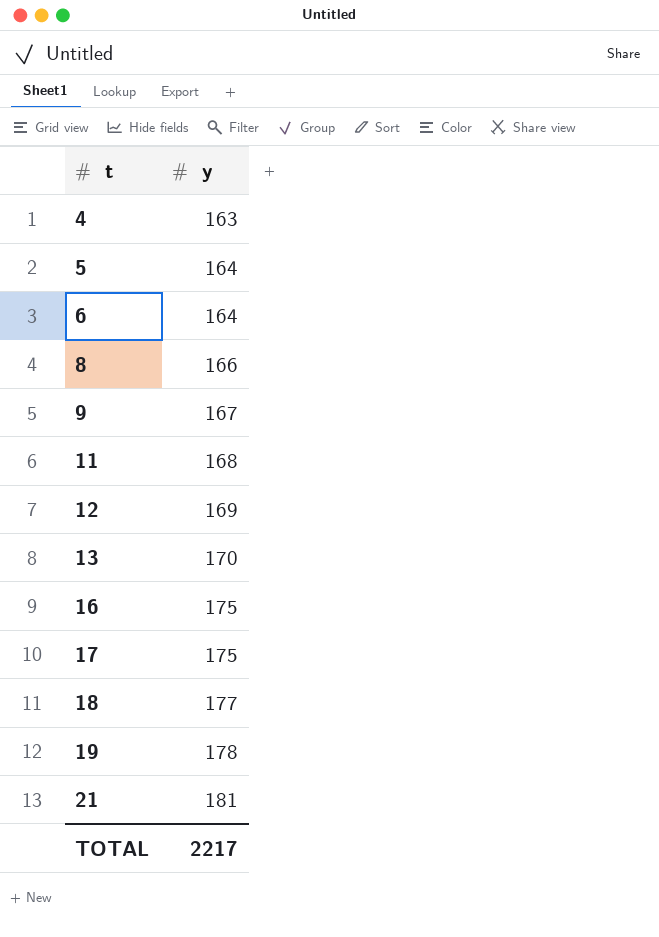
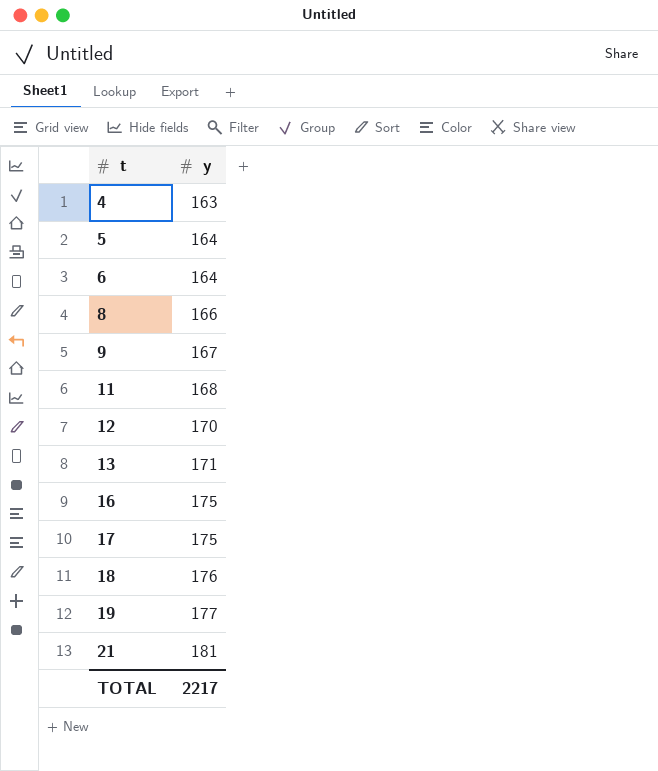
12 | y: 169 -> 170
13 | y: 170 -> 171
18 | y: 177 -> 176
19 | y: 178 -> 177

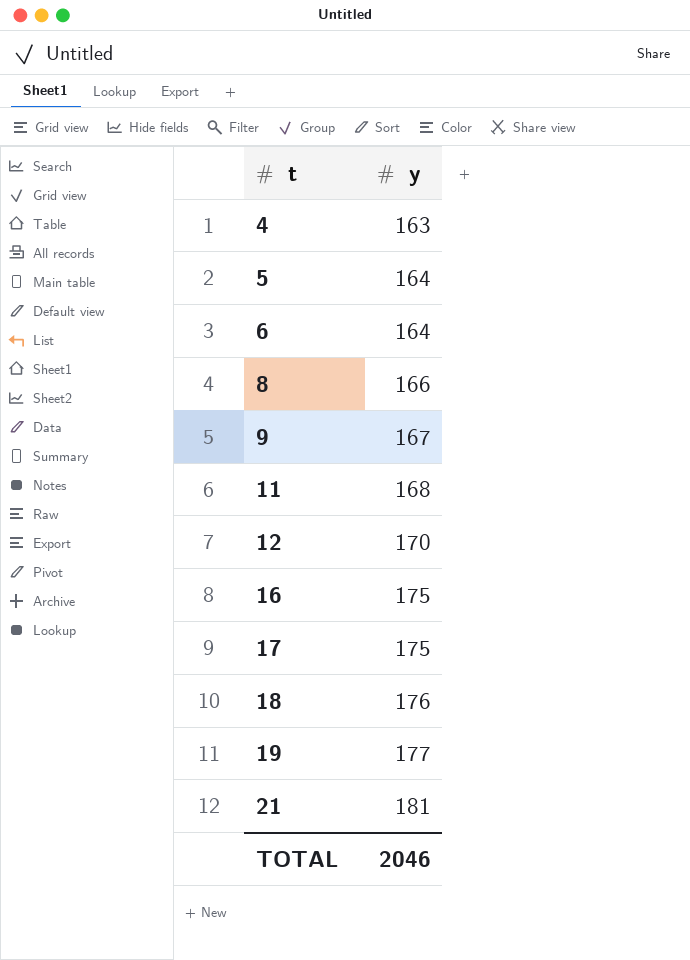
row 13: 171 -> none
TOTAL | y: 2217 -> 2046

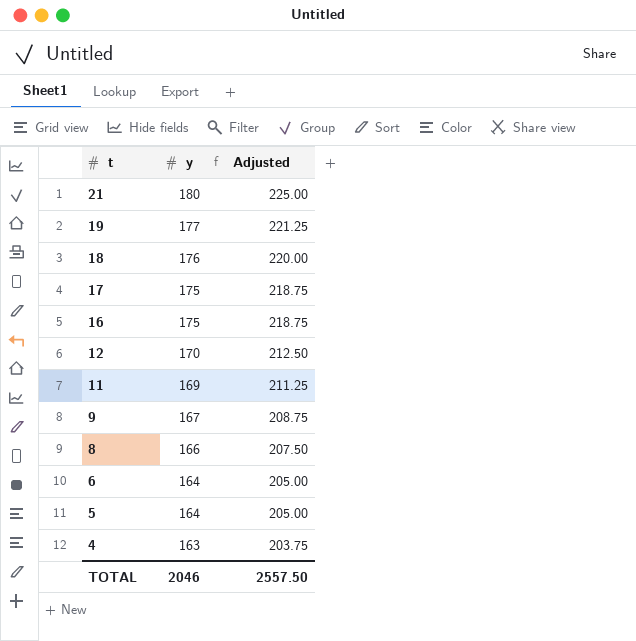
row order: t ascending -> t descending
column Adjusted | formula: none -> [y] * 1.25
21 | y: 181 -> 180
11 | y: 168 -> 169

